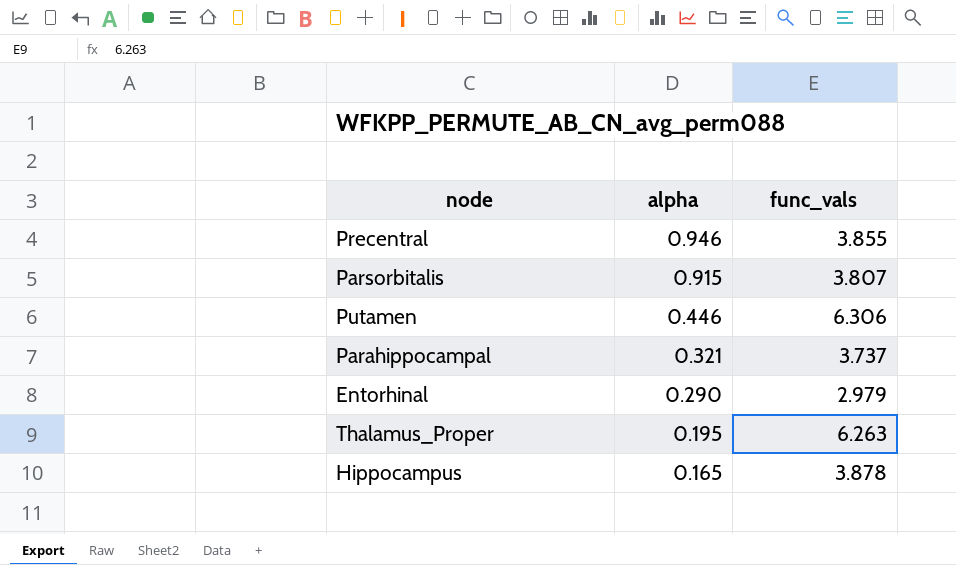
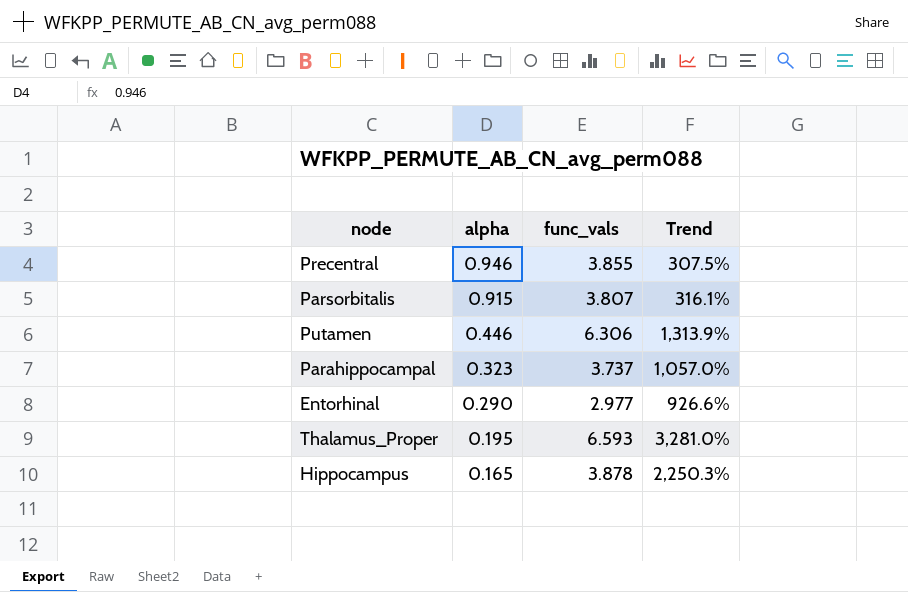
column Trend | formula: none -> ([func_vals] - [alpha]) / [alpha]
Parahippocampal | alpha: 0.321 -> 0.323
Entorhinal | func_vals: 2.979 -> 2.977
Thalamus_Proper | func_vals: 6.263 -> 6.593

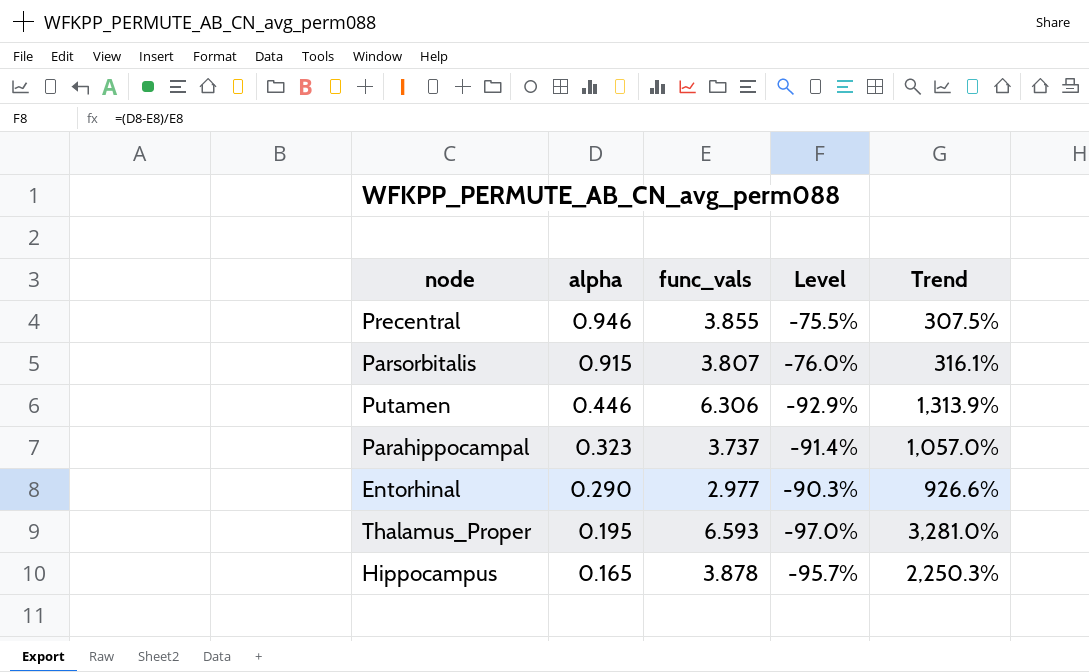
column Level | formula: none -> ([alpha] - [func_vals]) / [func_vals]

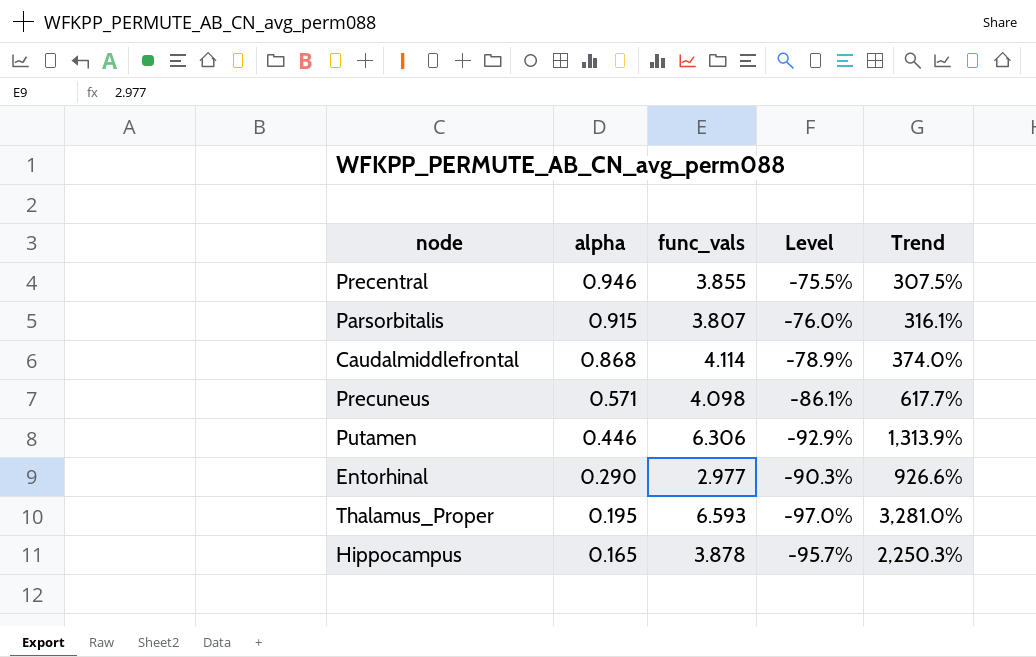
row Parahippocampal: 0.323 | 3.737 | -91.4% | 1,057.0% -> none
row Caudalmiddlefrontal: none -> 0.868 | 4.114 | -78.9% | 374.0%
row Precuneus: none -> 0.571 | 4.098 | -86.1% | 617.7%

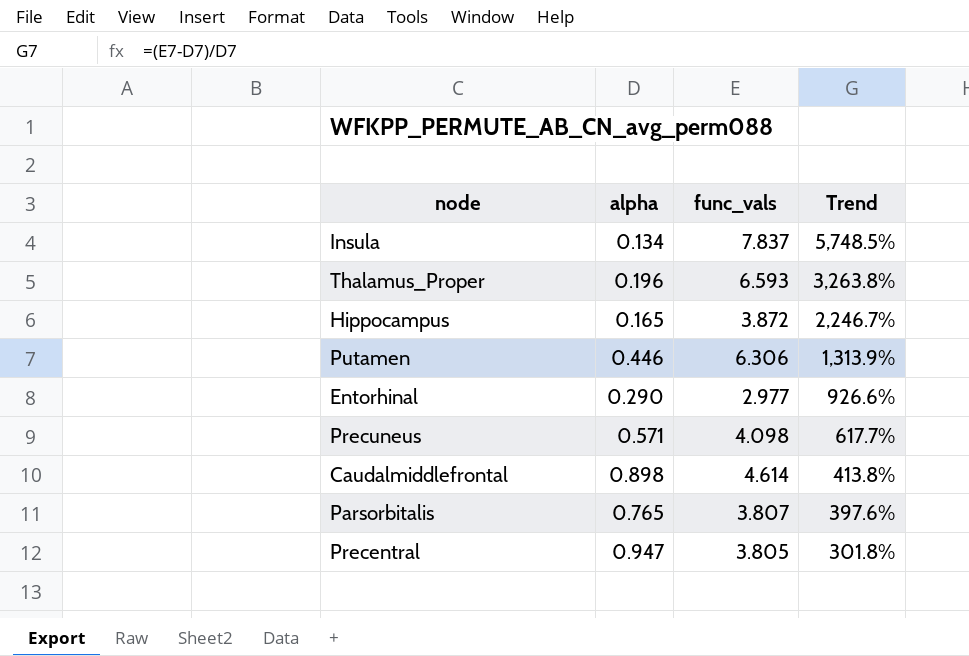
row order: alpha descending -> Trend descending
column Level | formula: ([alpha] - [func_vals]) / [func_vals] -> none
row Insula: none -> 0.134 | 7.837 | 5,748.5%
Thalamus_Proper | alpha: 0.195 -> 0.196
Thalamus_Proper | Trend: 3,281.0% -> 3,263.8%
Hippocampus | func_vals: 3.878 -> 3.872
Hippocampus | Trend: 2,250.3% -> 2,246.7%
Caudalmiddlefrontal | alpha: 0.868 -> 0.898
Caudalmiddlefrontal | func_vals: 4.114 -> 4.614
Caudalmiddlefrontal | Trend: 374.0% -> 413.8%
Parsorbitalis | alpha: 0.915 -> 0.765
Parsorbitalis | Trend: 316.1% -> 397.6%
Precentral | alpha: 0.946 -> 0.947
Precentral | func_vals: 3.855 -> 3.805
Precentral | Trend: 307.5% -> 301.8%

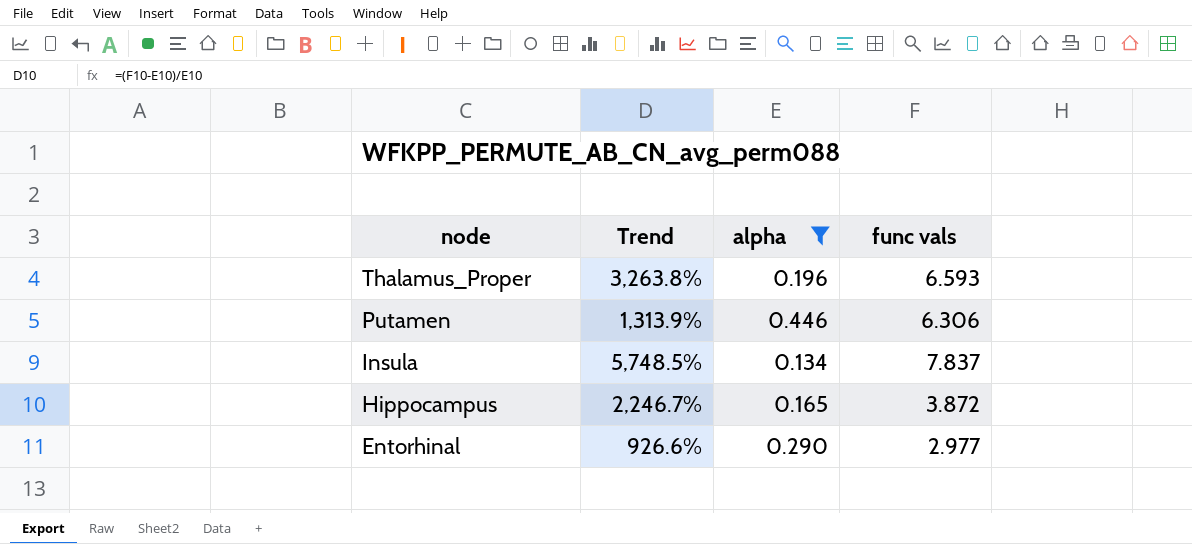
filter: none -> alpha <= 0.446
row order: Trend descending -> node descending
column Trend | position: 4 -> 2
column name: func_vals -> func vals

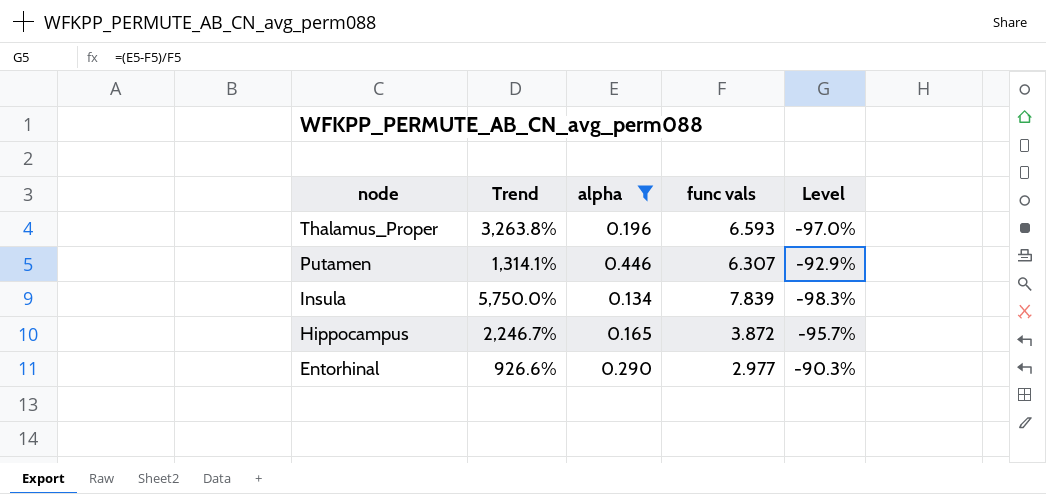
column Level | formula: none -> ([alpha] - [func vals]) / [func vals]
Putamen | Trend: 1,313.9% -> 1,314.1%
Putamen | func vals: 6.306 -> 6.307
Insula | Trend: 5,748.5% -> 5,750.0%
Insula | func vals: 7.837 -> 7.839

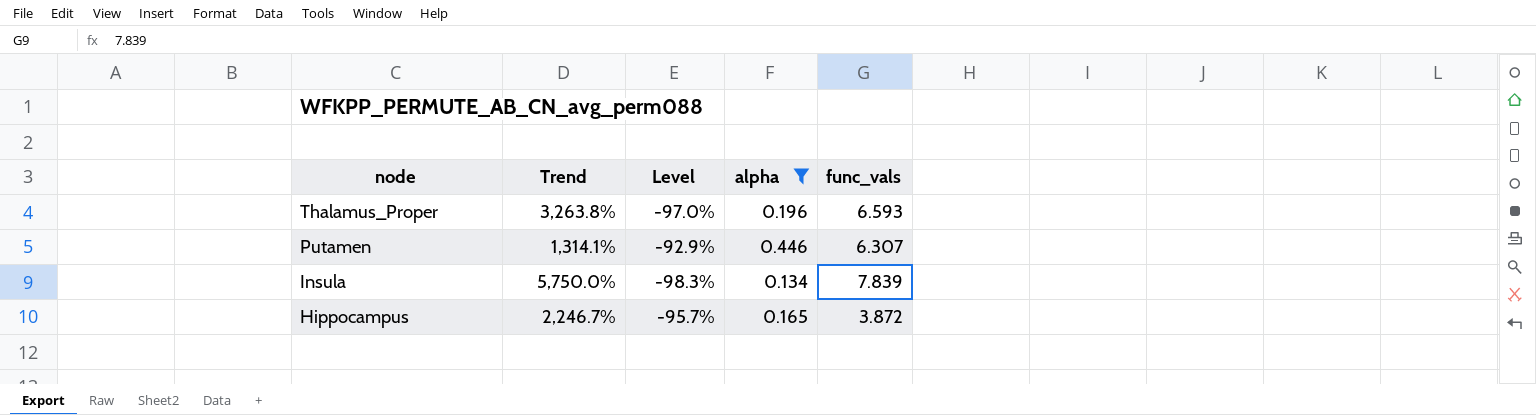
column Level | position: 5 -> 3
column name: func vals -> func_vals
row Entorhinal: 926.6% | 0.290 | 2.977 | -90.3% -> none

